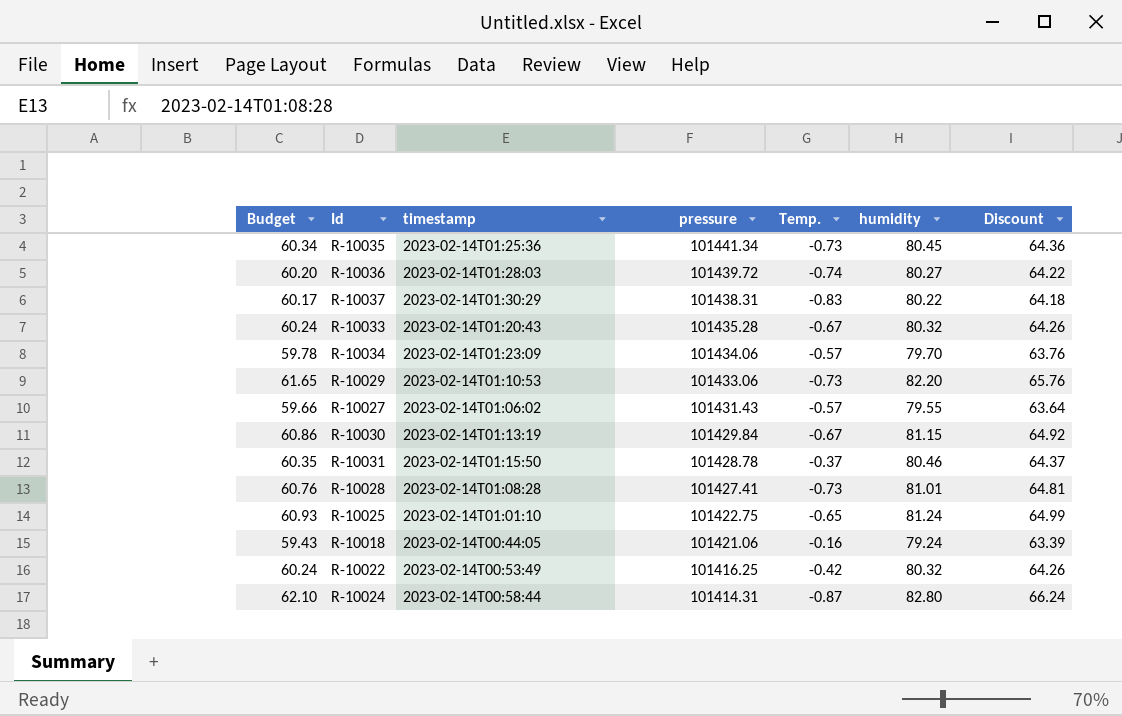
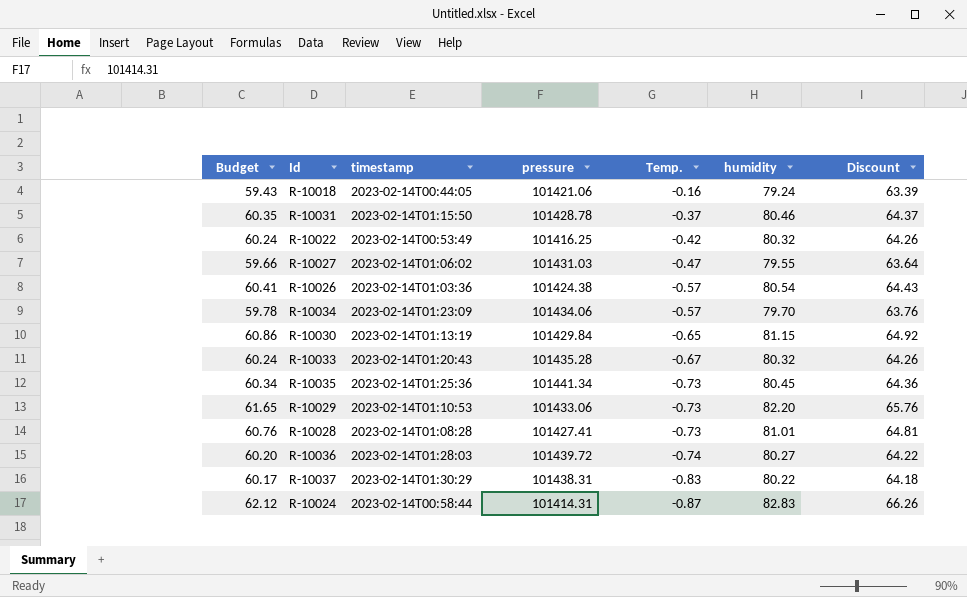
row order: pressure descending -> Temp. descending
row R-10025: 60.93 | 2023-02-14T01:01:10 | 101422.75 | -0.65 | 81.24 | 64.99 -> none
R-10027 | pressure: 101431.43 -> 101431.03
R-10027 | Temp.: -0.57 -> -0.47
row R-10026: none -> 60.41 | 2023-02-14T01:03:36 | 101424.38 | -0.57 | 80.54 | 64.43
R-10030 | Temp.: -0.67 -> -0.65
R-10024 | Budget: 62.10 -> 62.12
R-10024 | humidity: 82.80 -> 82.83
R-10024 | Discount: 66.24 -> 66.26

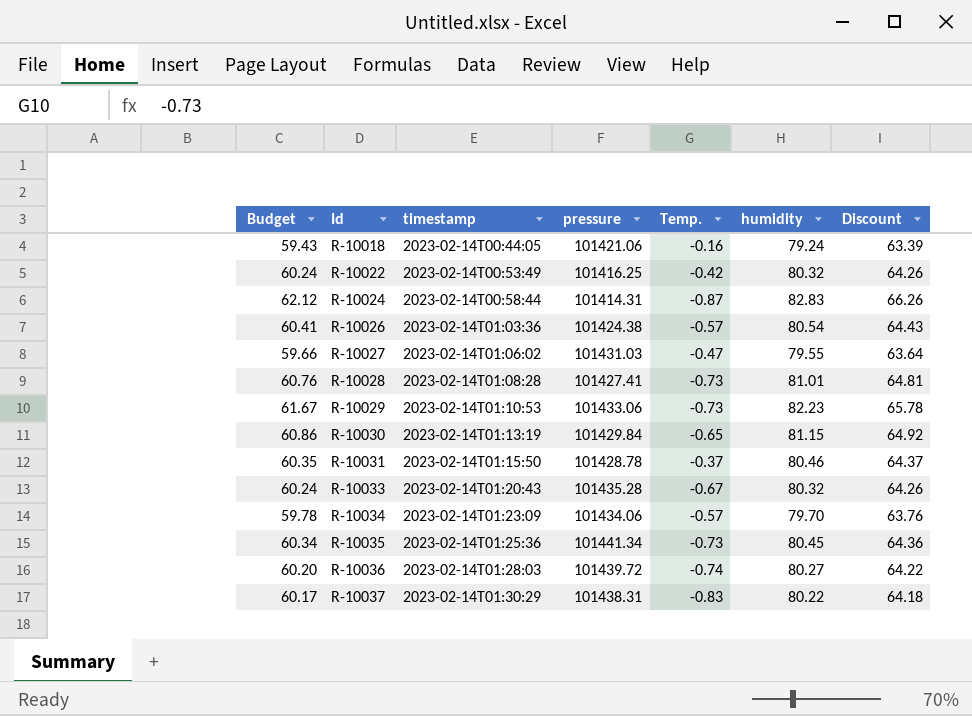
row order: Temp. descending -> Id ascending
R-10029 | Budget: 61.65 -> 61.67
R-10029 | humidity: 82.20 -> 82.23
R-10029 | Discount: 65.76 -> 65.78

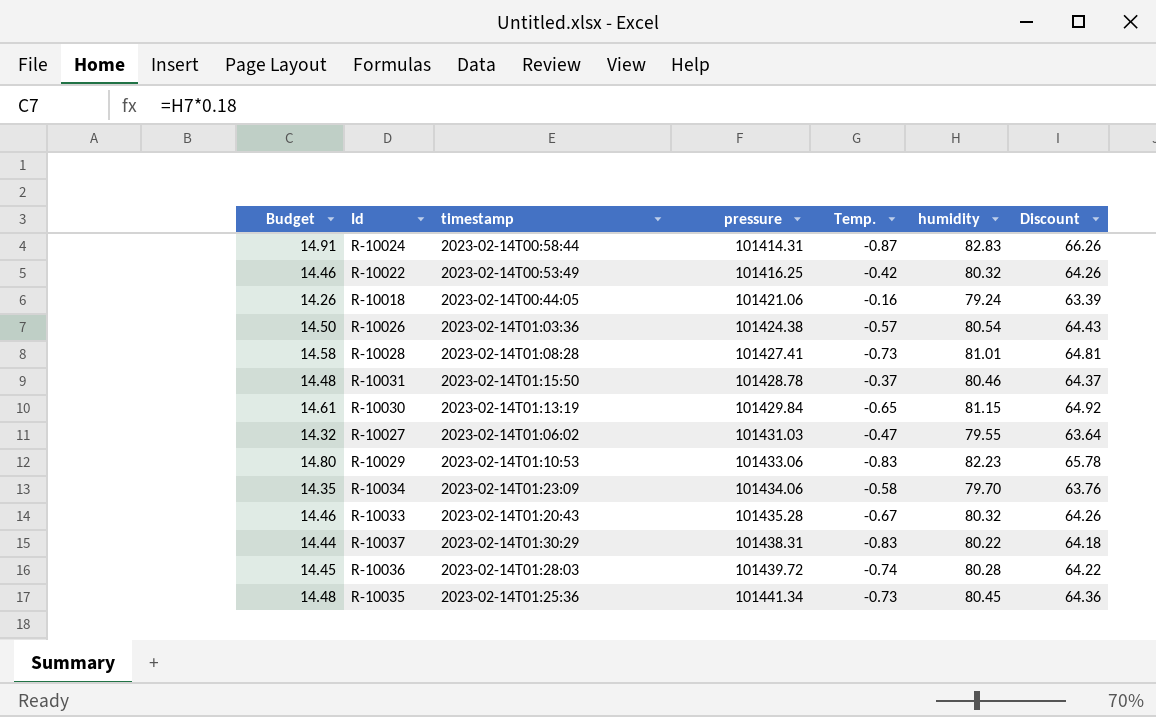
row order: Id ascending -> pressure ascending
column Budget | formula: [humidity] * 0.75 -> [humidity] * 0.18
R-10029 | Temp.: -0.73 -> -0.83
R-10034 | Temp.: -0.57 -> -0.58
R-10036 | humidity: 80.27 -> 80.28

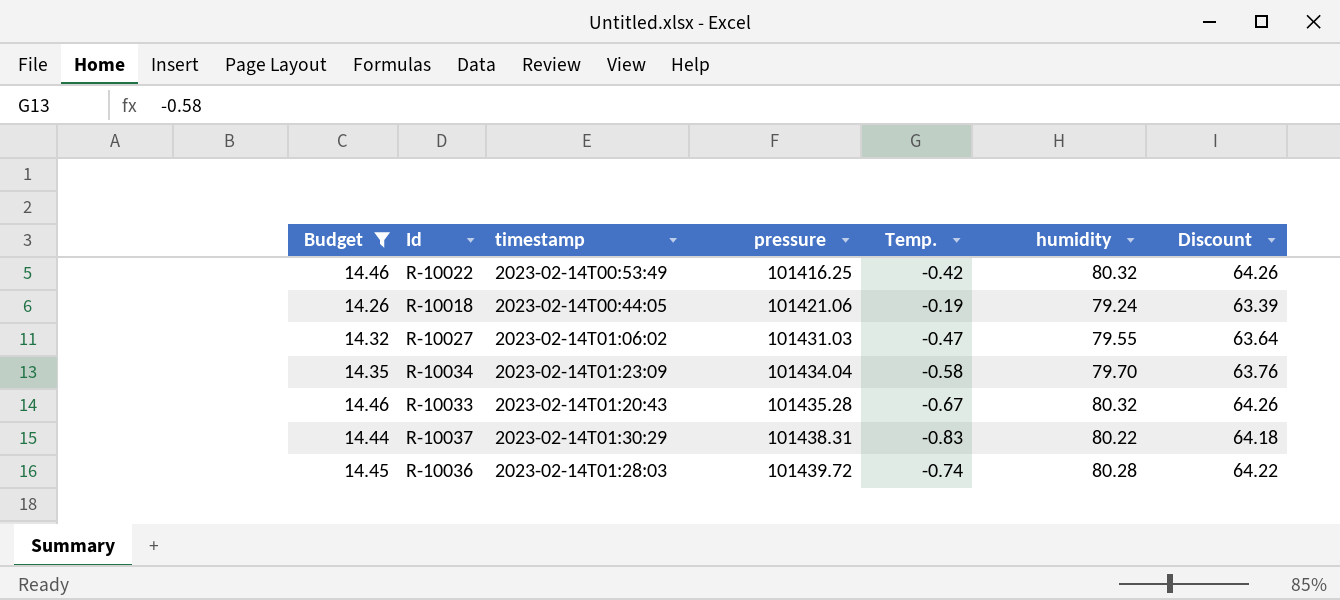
filter: none -> Budget <= 14.46
R-10018 | Temp.: -0.16 -> -0.19
R-10034 | pressure: 101434.06 -> 101434.04

